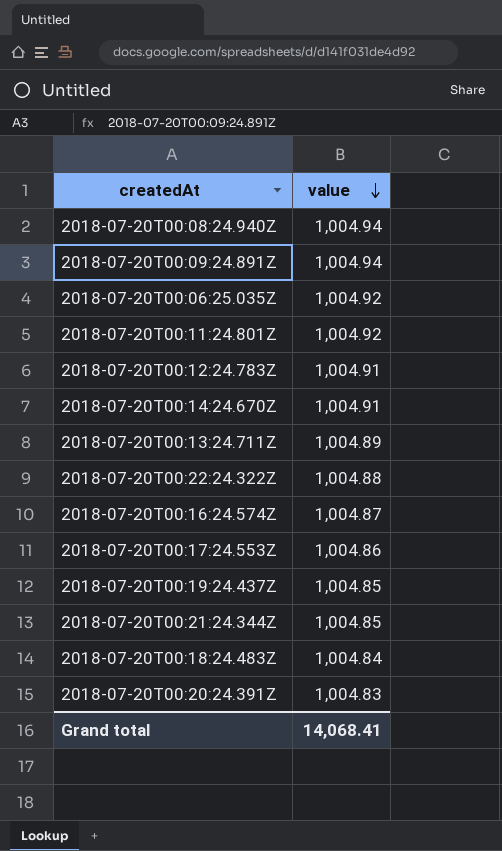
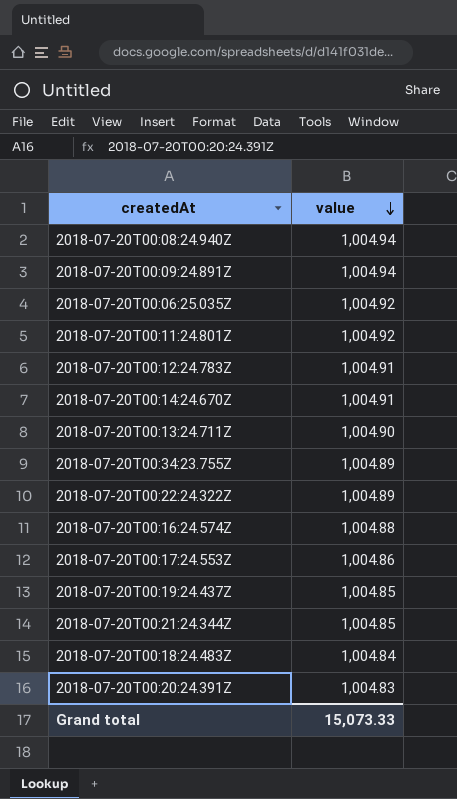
2018-07-20T00:13:24.711Z | value: 1,004.89 -> 1,004.90
row 2018-07-20T00:34:23.755Z: none -> 1,004.89
2018-07-20T00:22:24.322Z | value: 1,004.88 -> 1,004.89
2018-07-20T00:16:24.574Z | value: 1,004.87 -> 1,004.88
Grand total | value: 14,068.41 -> 15,073.33

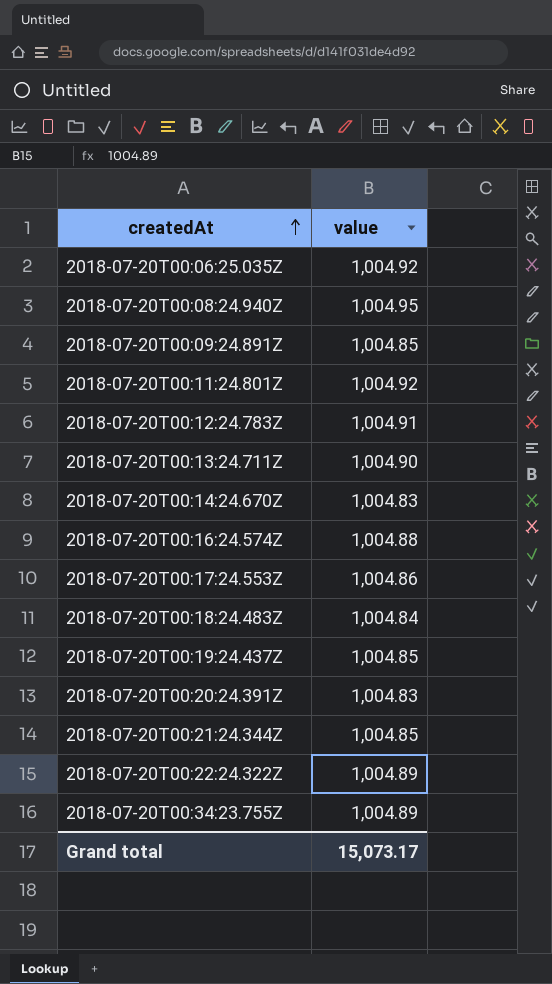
row order: value descending -> createdAt ascending
2018-07-20T00:08:24.940Z | value: 1,004.94 -> 1,004.95
2018-07-20T00:09:24.891Z | value: 1,004.94 -> 1,004.85
2018-07-20T00:14:24.670Z | value: 1,004.91 -> 1,004.83
Grand total | value: 15,073.33 -> 15,073.17

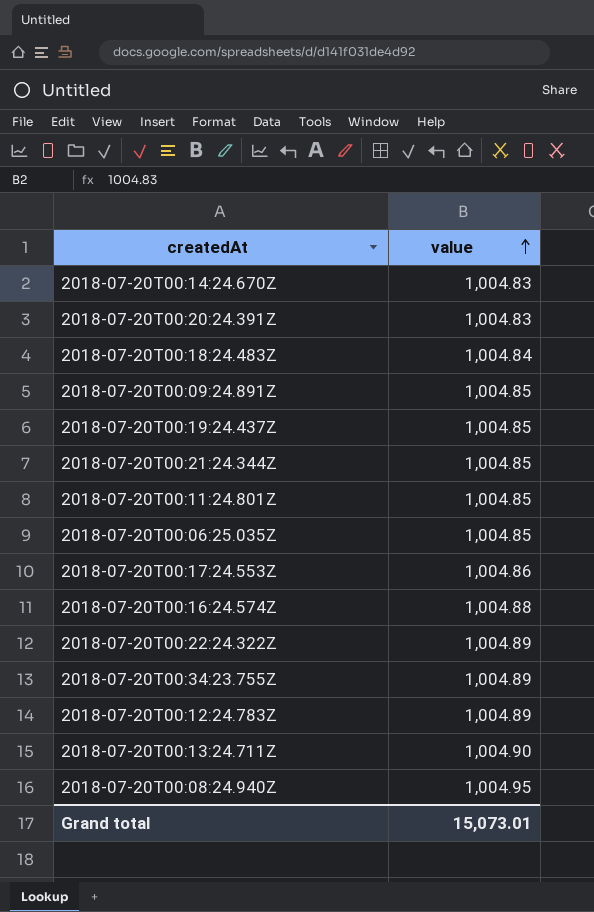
row order: createdAt ascending -> value ascending
2018-07-20T00:11:24.801Z | value: 1,004.92 -> 1,004.85
2018-07-20T00:06:25.035Z | value: 1,004.92 -> 1,004.85
2018-07-20T00:12:24.783Z | value: 1,004.91 -> 1,004.89
Grand total | value: 15,073.17 -> 15,073.01

